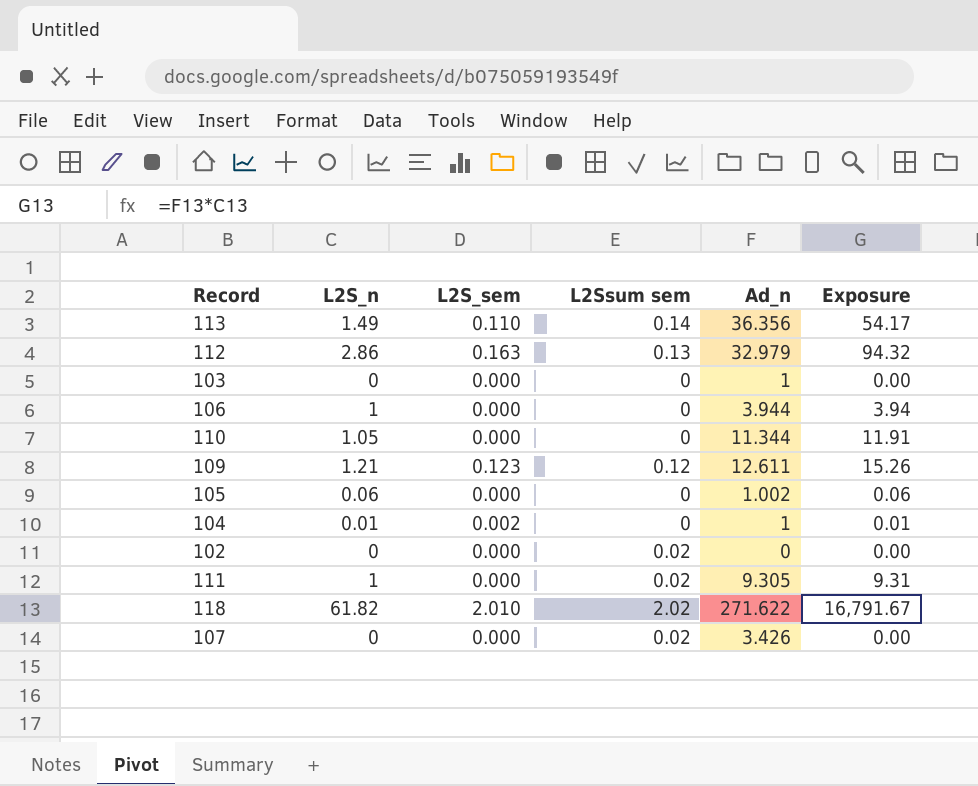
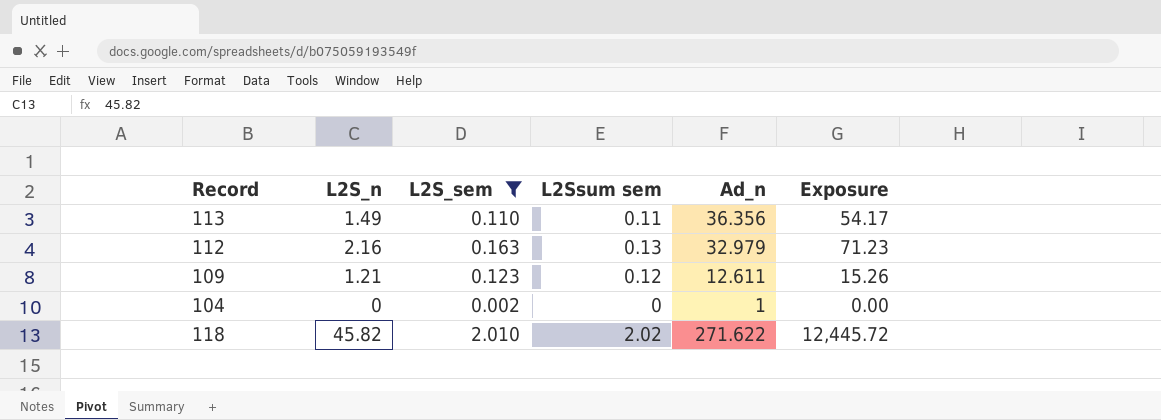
filter: none -> L2S_sem != 0.000
113 | L2Ssum sem: 0.14 -> 0.11
112 | L2S_n: 2.86 -> 2.16
112 | Exposure: 94.32 -> 71.23
104 | L2S_n: 0.01 -> 0
104 | Exposure: 0.01 -> 0.00
118 | L2S_n: 61.82 -> 45.82
118 | Exposure: 16,791.67 -> 12,445.72

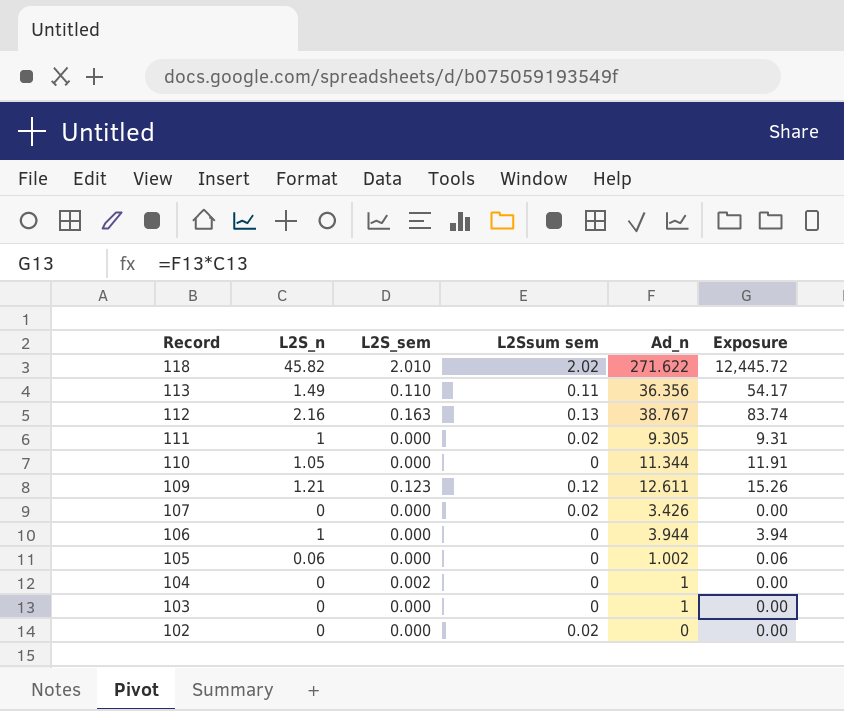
filter: L2S_sem != 0.000 -> none
row order: none -> Record descending
112 | Ad_n: 32.979 -> 38.767
112 | Exposure: 71.23 -> 83.74

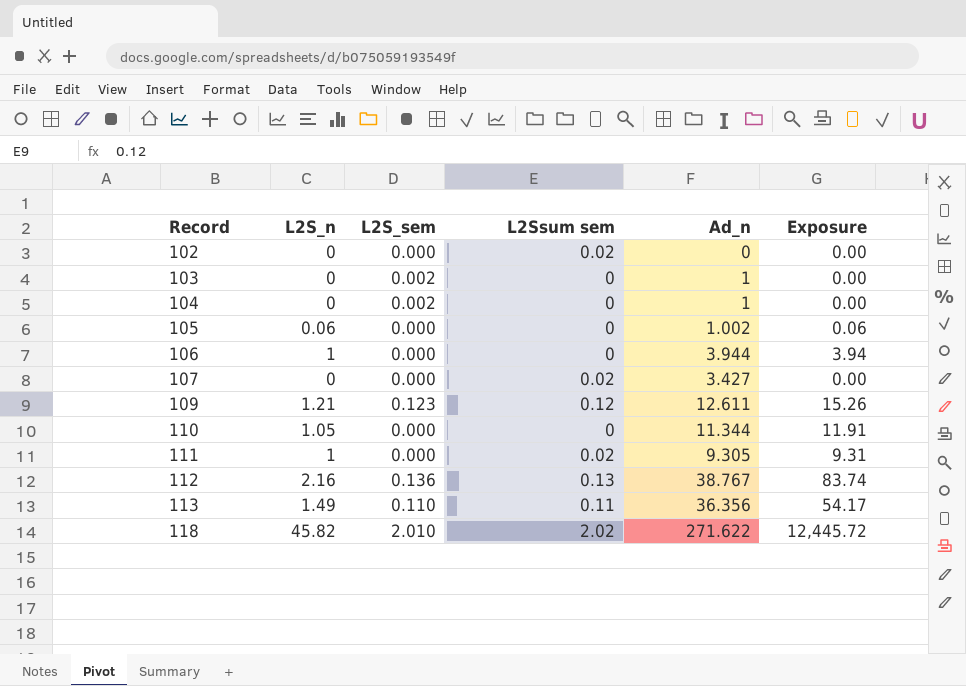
row order: Record descending -> Record ascending
103 | L2S_sem: 0.000 -> 0.002
107 | Ad_n: 3.426 -> 3.427
112 | L2S_sem: 0.163 -> 0.136

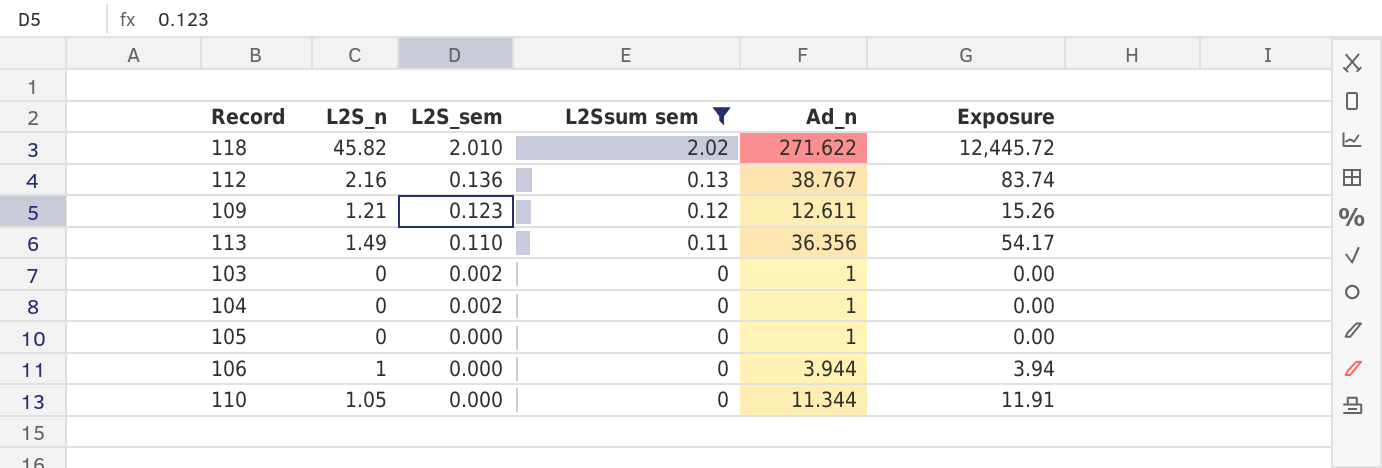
filter: none -> L2Ssum sem != 0.02
row order: Record ascending -> L2S_sem descending
105 | L2S_n: 0.06 -> 0
105 | Ad_n: 1.002 -> 1
105 | Exposure: 0.06 -> 0.00

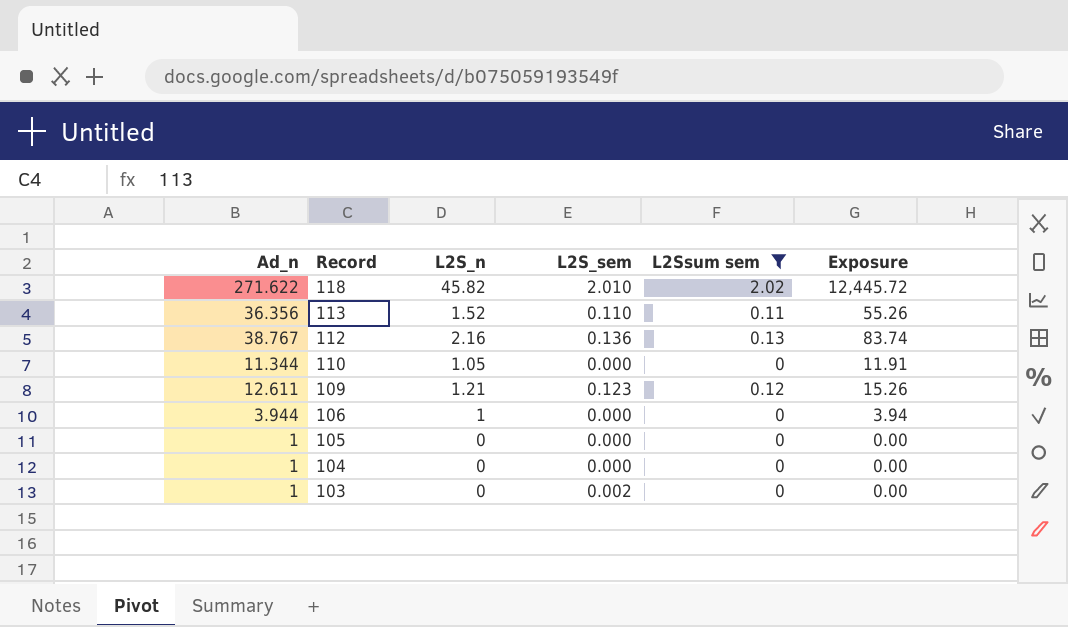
row order: L2S_sem descending -> Record descending
column Ad_n | position: 5 -> 1
113 | L2S_n: 1.49 -> 1.52
113 | Exposure: 54.17 -> 55.26
104 | L2S_sem: 0.002 -> 0.000

